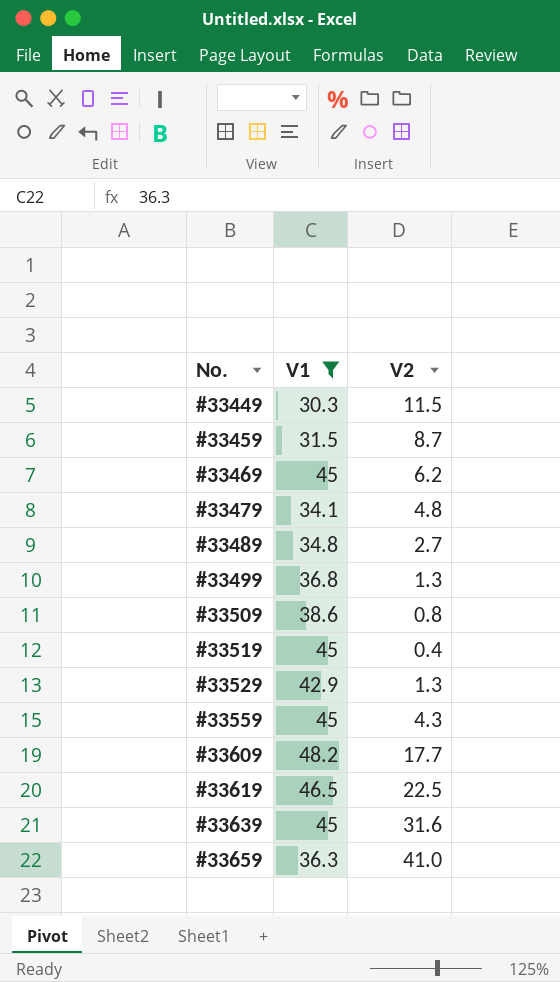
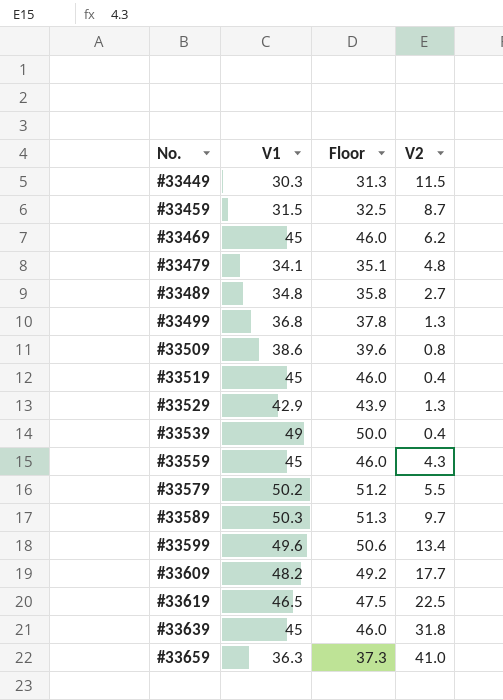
filter: V1 <= 48.2 -> none
column Floor | formula: none -> [V1] + 1
#33639 | V2: 31.6 -> 31.8

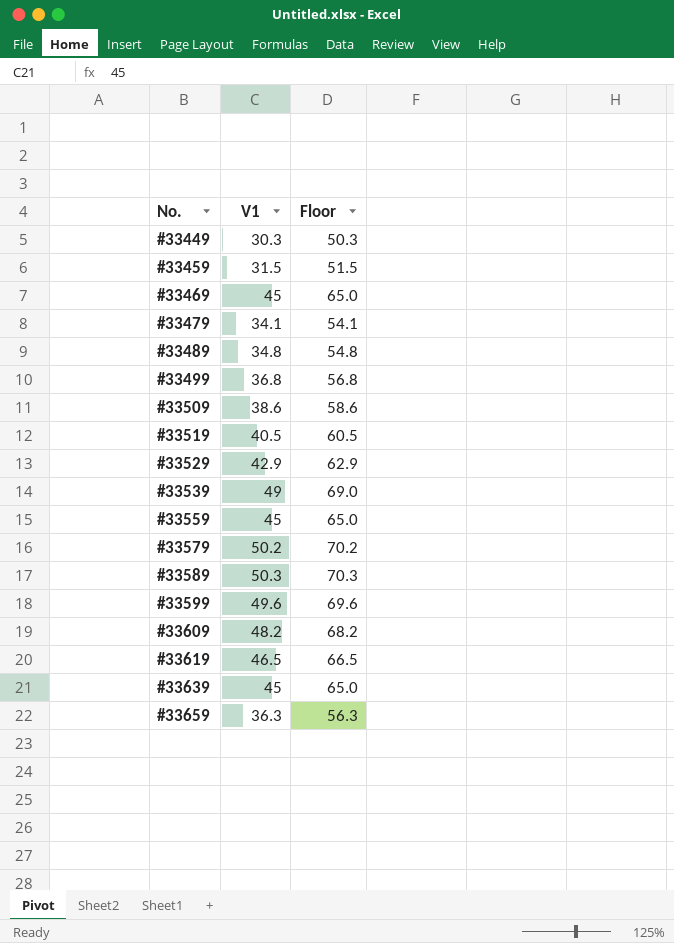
column V2 | position: 4 -> none
column Floor | formula: [V1] + 1 -> [V1] + 20
#33519 | V1: 45 -> 40.5

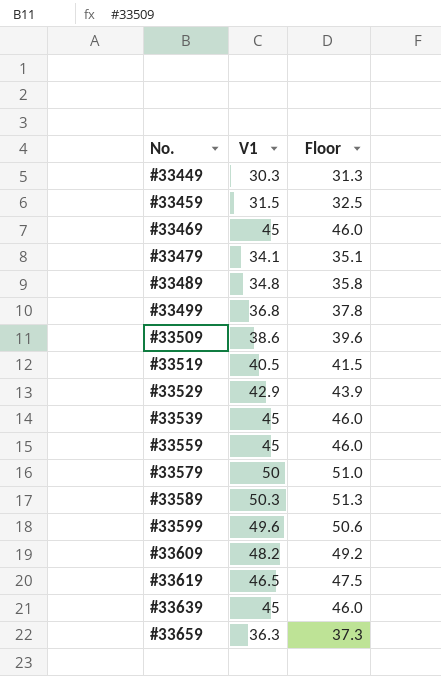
column Floor | formula: [V1] + 20 -> [V1] + 1
#33539 | V1: 49 -> 45
#33579 | V1: 50.2 -> 50

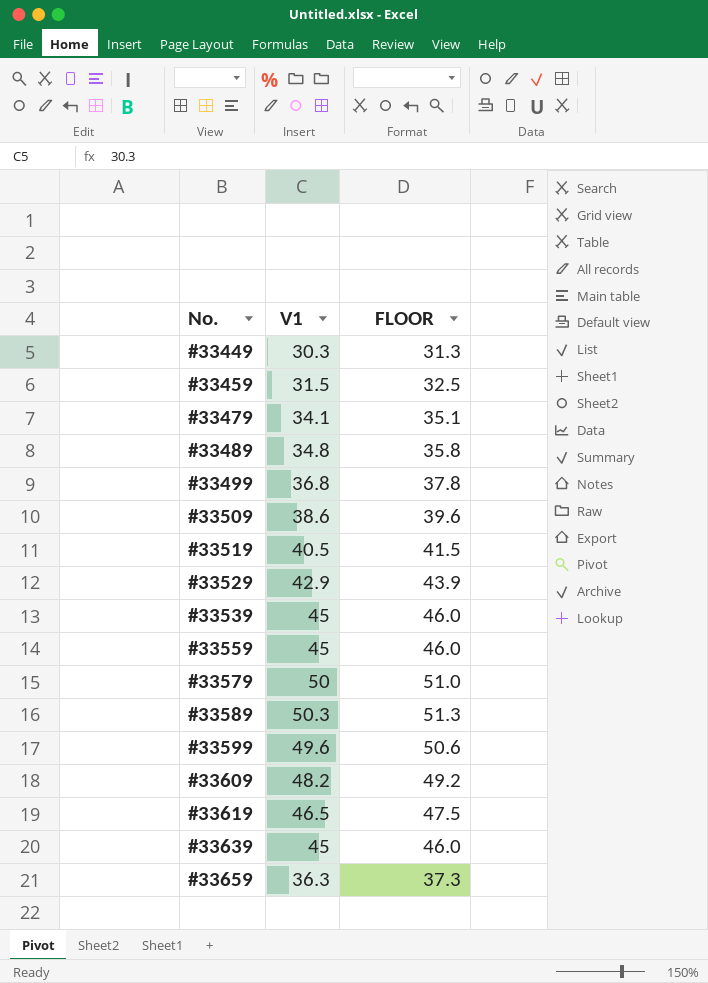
column name: Floor -> FLOOR
row #33469: 45 | 46.0 -> none

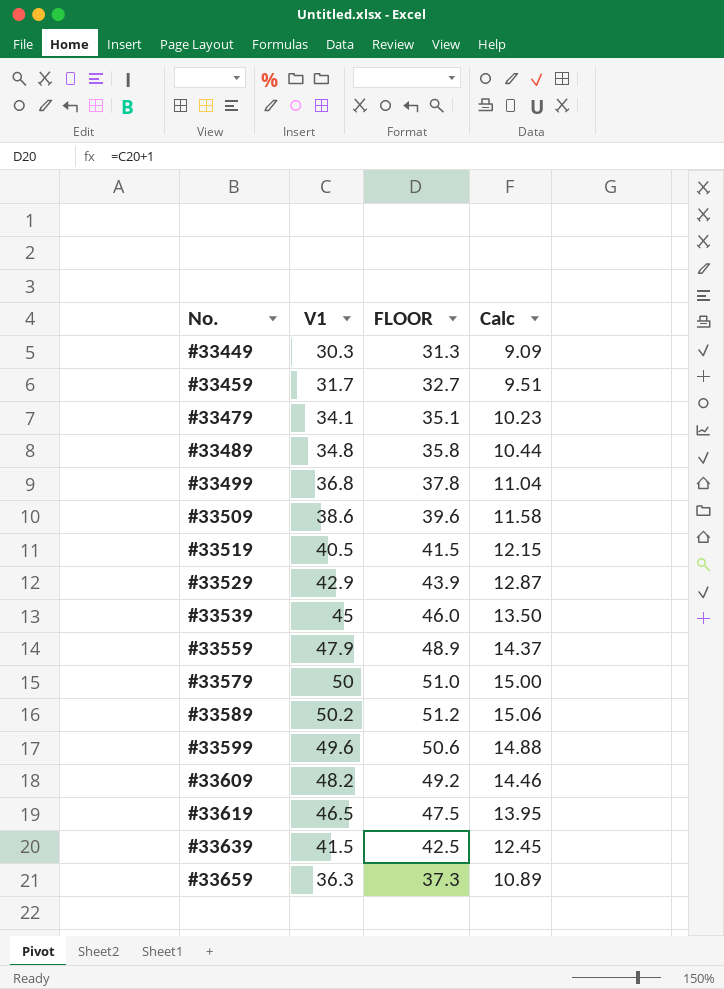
column Calc | formula: none -> [V1] * 0.3
#33459 | V1: 31.5 -> 31.7
#33459 | FLOOR: 32.5 -> 32.7
#33559 | V1: 45 -> 47.9
#33559 | FLOOR: 46.0 -> 48.9
#33589 | V1: 50.3 -> 50.2
#33589 | FLOOR: 51.3 -> 51.2
#33639 | V1: 45 -> 41.5
#33639 | FLOOR: 46.0 -> 42.5

